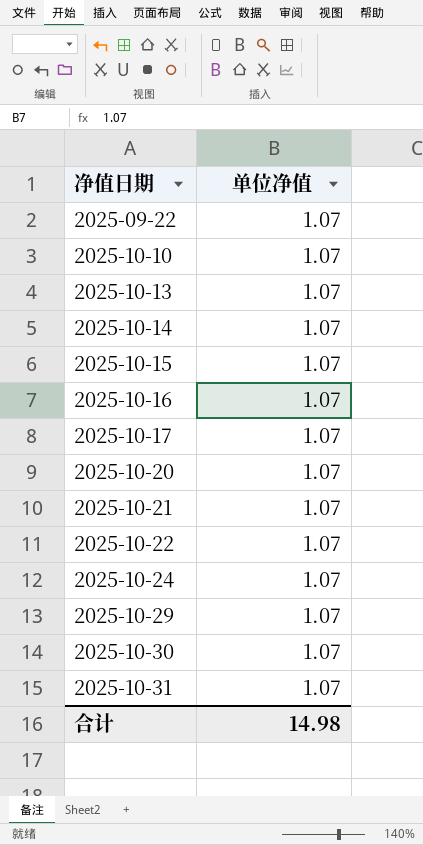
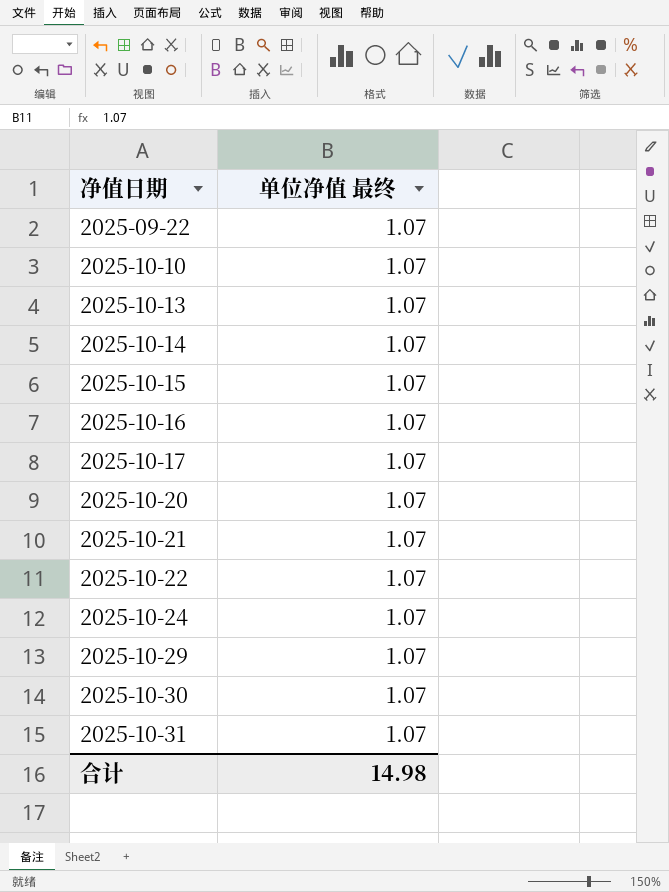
column name: 单位净值 -> 单位净值 最终

